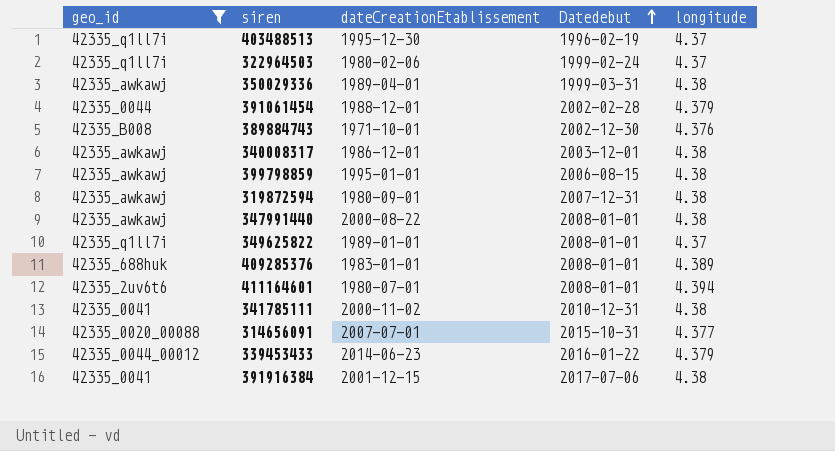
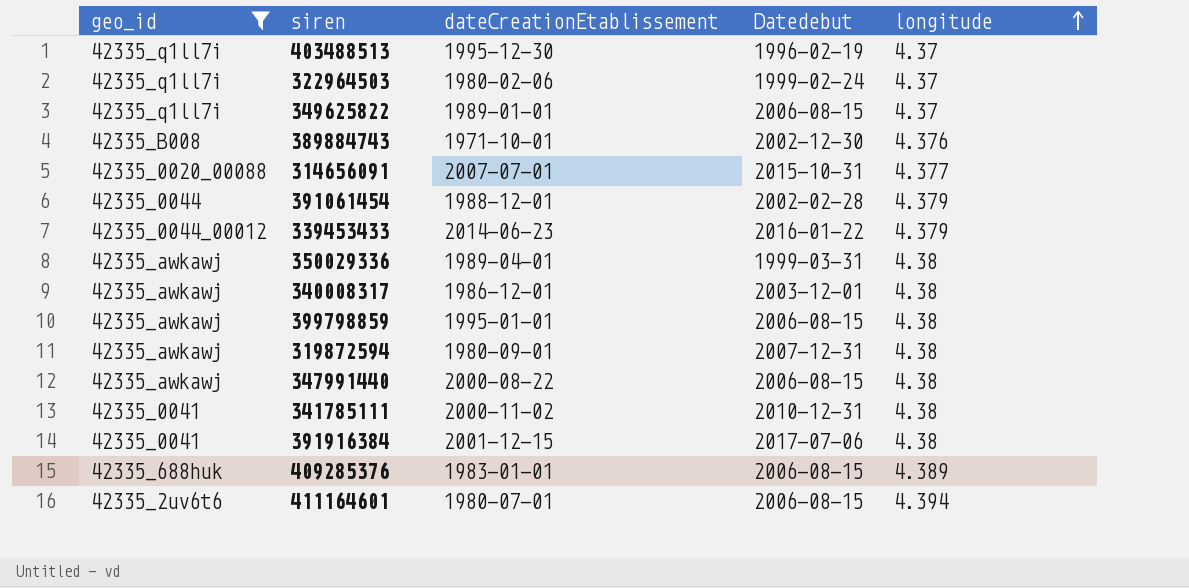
row order: Datedebut ascending -> longitude ascending
349625822 | Datedebut: 2008-01-01 -> 2006-08-15
347991440 | Datedebut: 2008-01-01 -> 2006-08-15
409285376 | Datedebut: 2008-01-01 -> 2006-08-15
411164601 | Datedebut: 2008-01-01 -> 2006-08-15

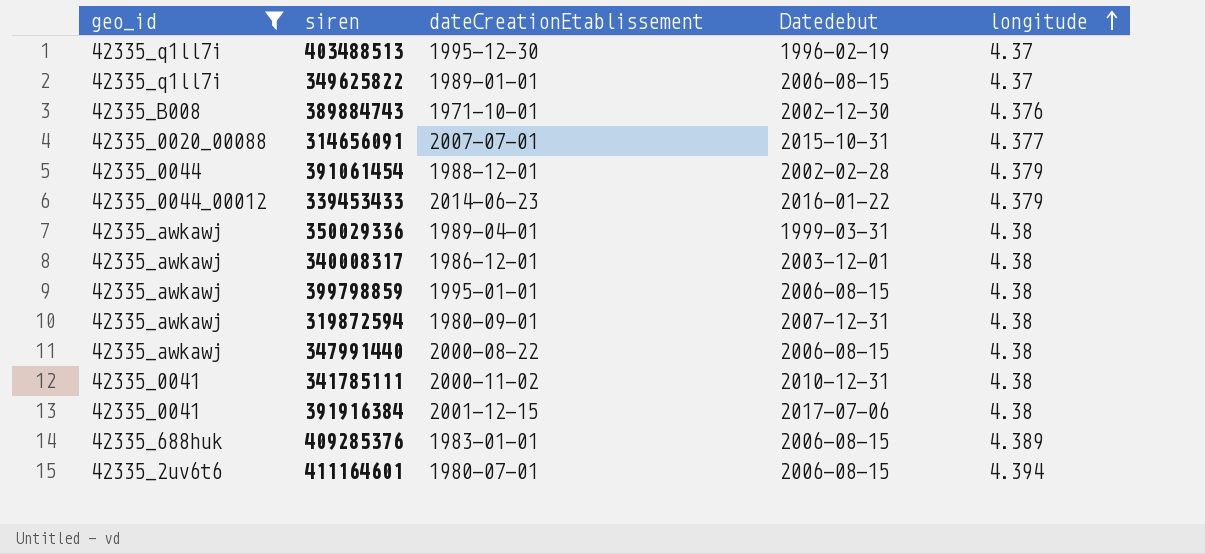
row 322964503: 42335_q1ll7i | 1980-02-06 | 1999-02-24 | 4.37 -> none

